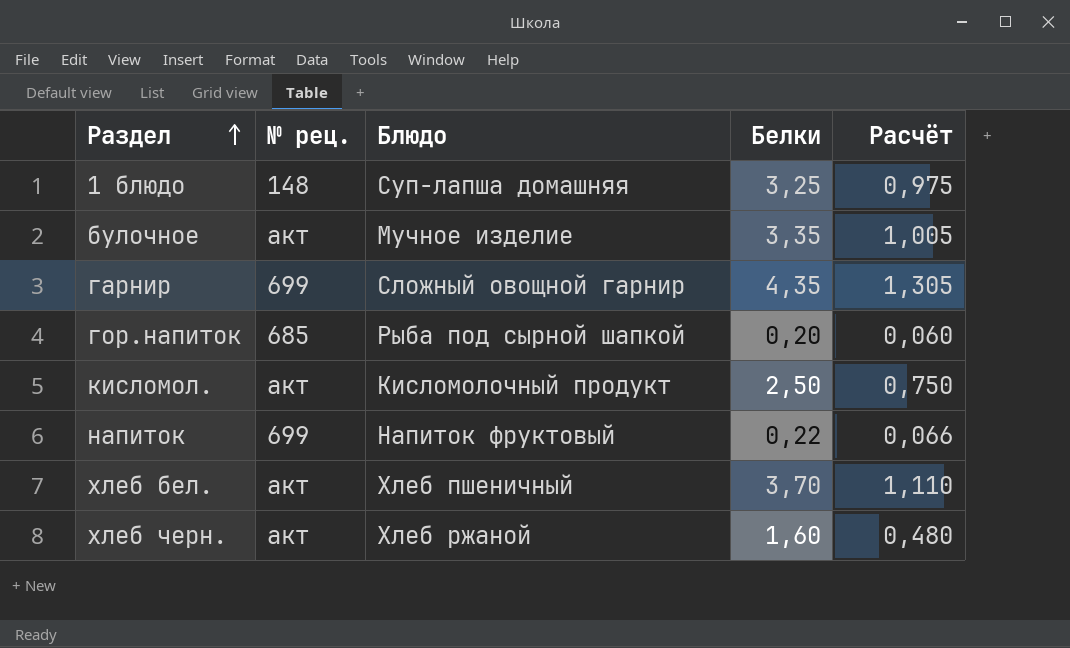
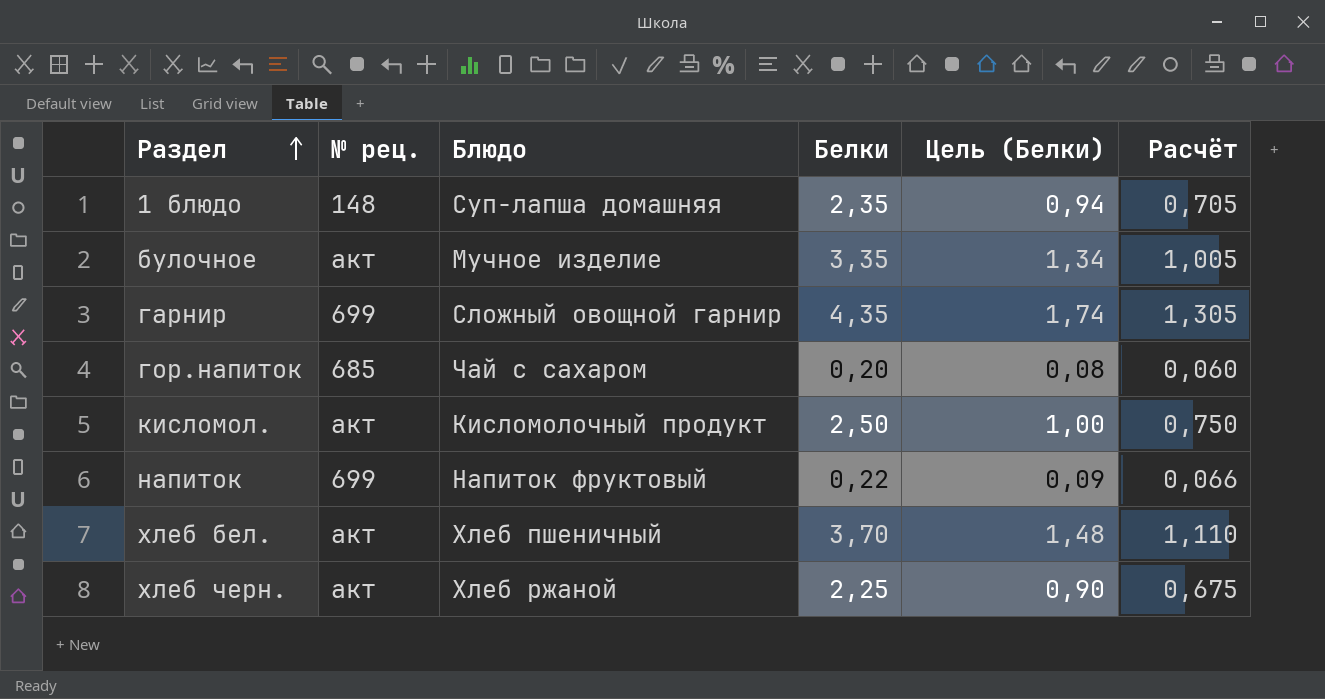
column Цель (Белки) | formula: none -> [Белки] * 0,4
1 блюдо | Белки: 3,25 -> 2,35
1 блюдо | Расчёт: 0,975 -> 0,705
гор.напиток | Блюдо: Рыба под сырной шапкой -> Чай с сахаром
хлеб черн. | Белки: 1,60 -> 2,25
хлеб черн. | Расчёт: 0,480 -> 0,675

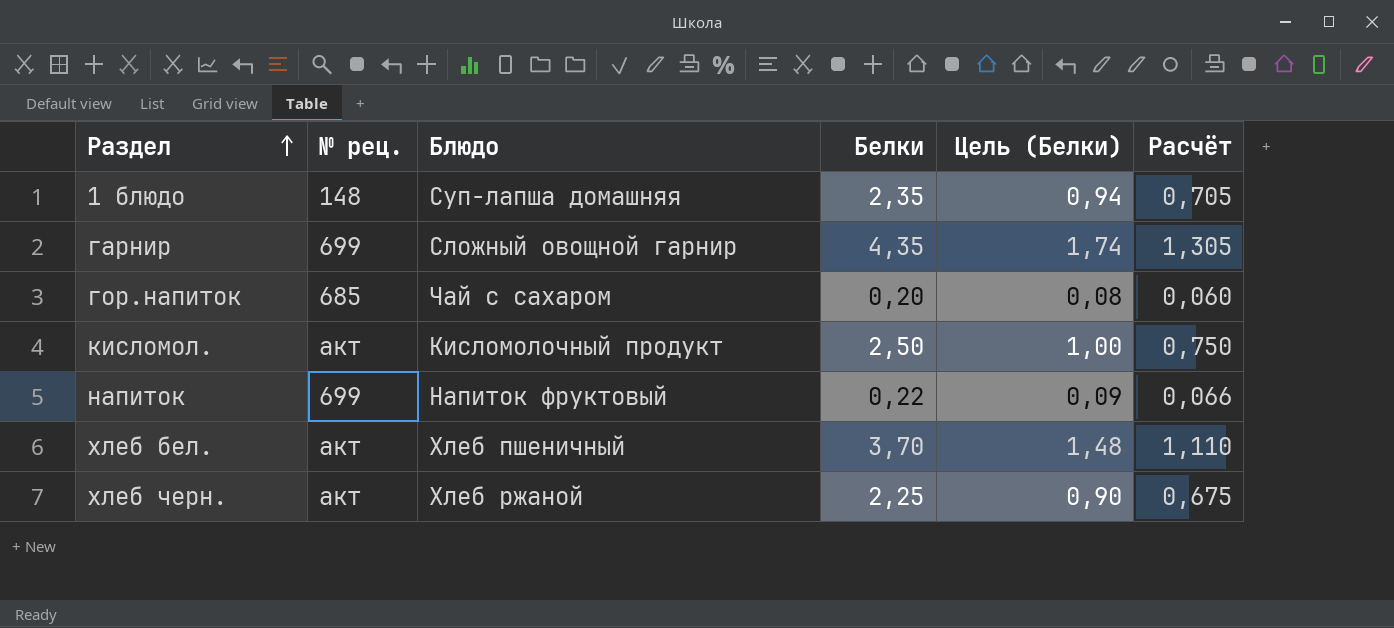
row булочное: акт | Мучное изделие | 3,35 | 1,34 | 1,005 -> none

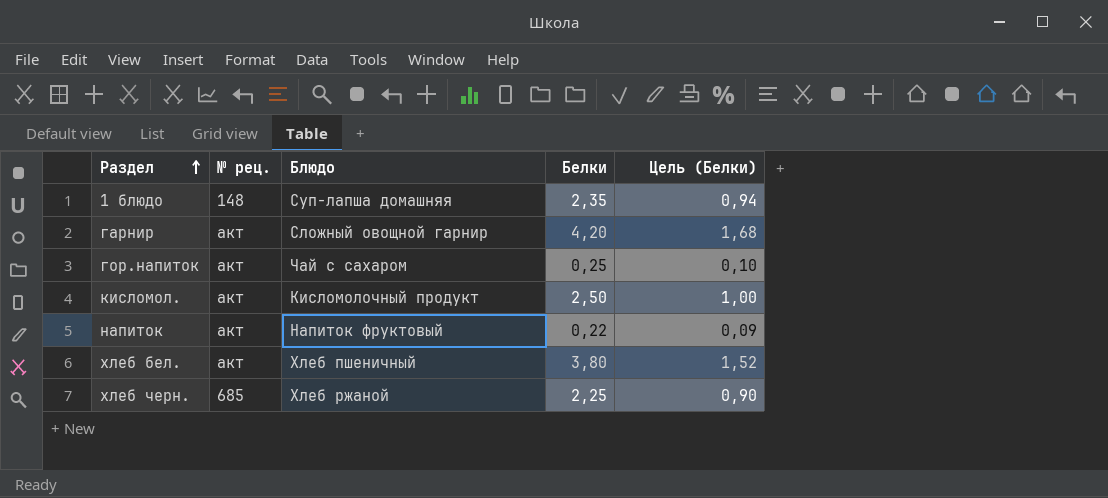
column Расчёт | formula: [Белки] * 0,3 -> none
гарнир | № рец.: 699 -> акт
гарнир | Белки: 4,35 -> 4,20
гарнир | Цель (Белки): 1,74 -> 1,68
гор.напиток | № рец.: 685 -> акт
гор.напиток | Белки: 0,20 -> 0,25
гор.напиток | Цель (Белки): 0,08 -> 0,10
напиток | № рец.: 699 -> акт
хлеб бел. | Белки: 3,70 -> 3,80
хлеб бел. | Цель (Белки): 1,48 -> 1,52
хлеб черн. | № рец.: акт -> 685

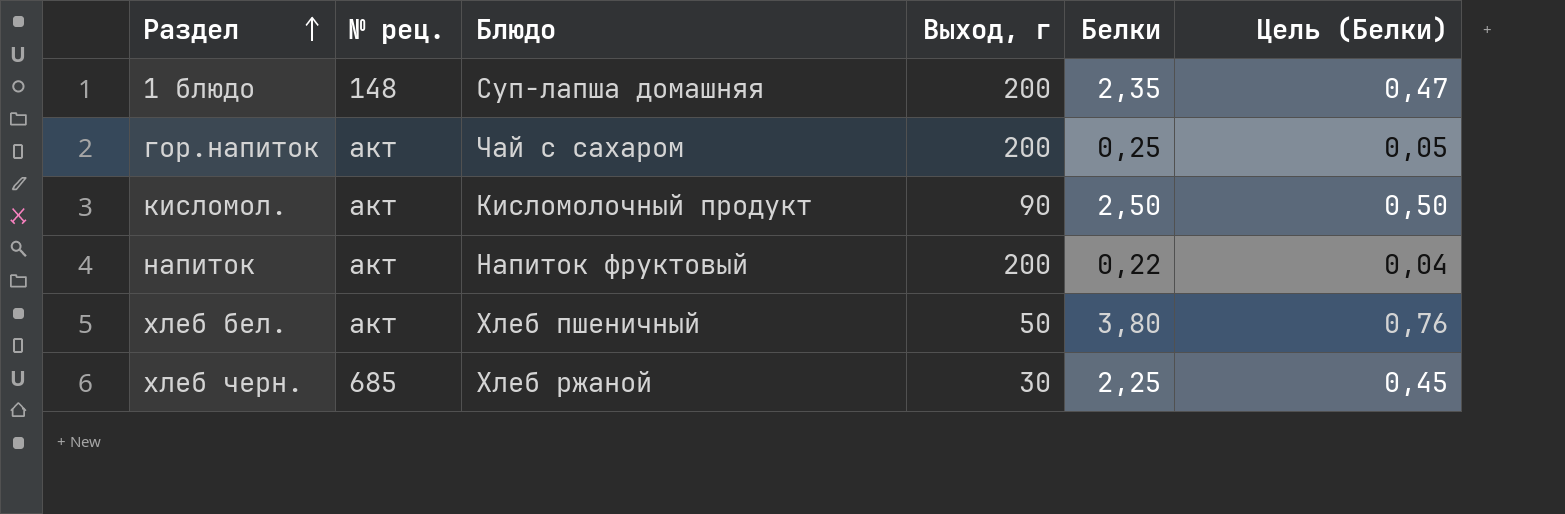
column Выход, г | position: none -> 4
column Цель (Белки) | formula: [Белки] * 0,4 -> [Белки] * 0,2
row гарнир: акт | Сложный овощной гарнир | 4,20 | 1,68 -> none

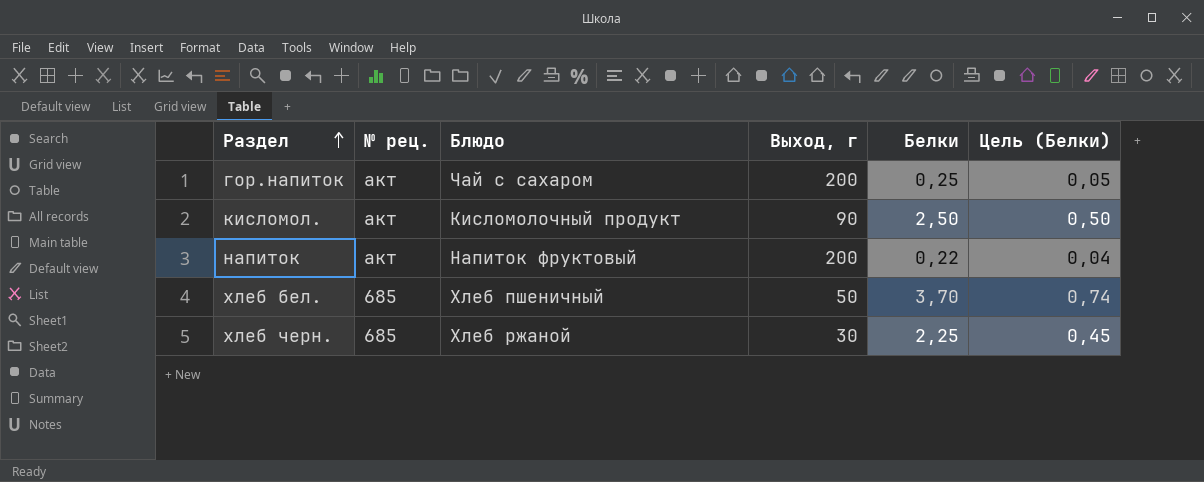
row 1 блюдо: 148 | Суп-лапша домашняя | 200 | 2,35 | 0,47 -> none
хлеб бел. | № рец.: акт -> 685
хлеб бел. | Белки: 3,80 -> 3,70
хлеб бел. | Цель (Белки): 0,76 -> 0,74

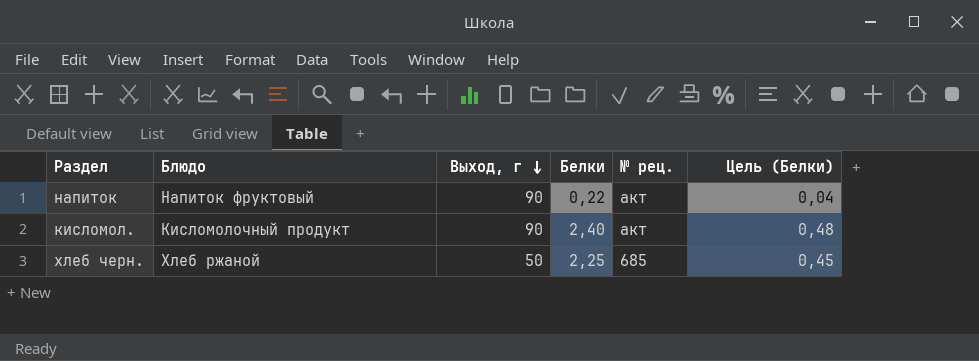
row order: Раздел ascending -> Выход, г descending
column № рец. | position: 2 -> 5
row гор.напиток: акт | Чай с сахаром | 200 | 0,25 | 0,05 -> none
row хлеб бел.: 685 | Хлеб пшеничный | 50 | 3,70 | 0,74 -> none
напиток | Выход, г: 200 -> 90
кисломол. | Белки: 2,50 -> 2,40
кисломол. | Цель (Белки): 0,50 -> 0,48
хлеб черн. | Выход, г: 30 -> 50

